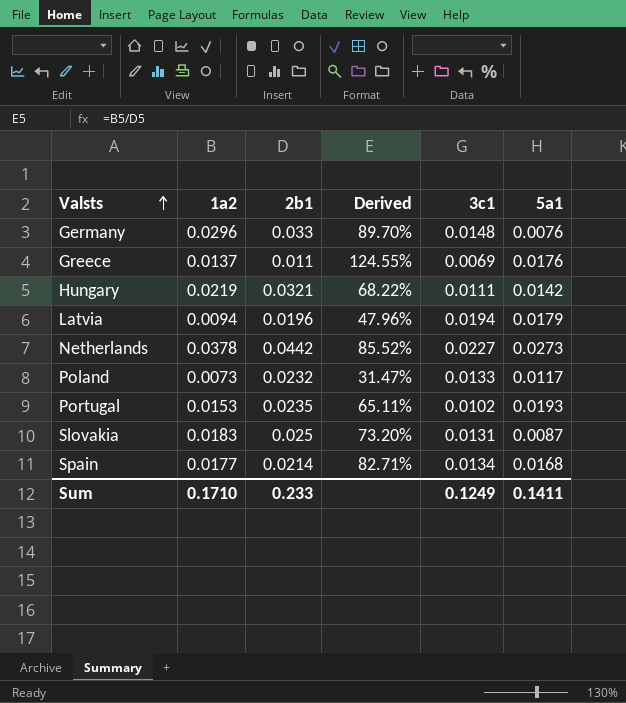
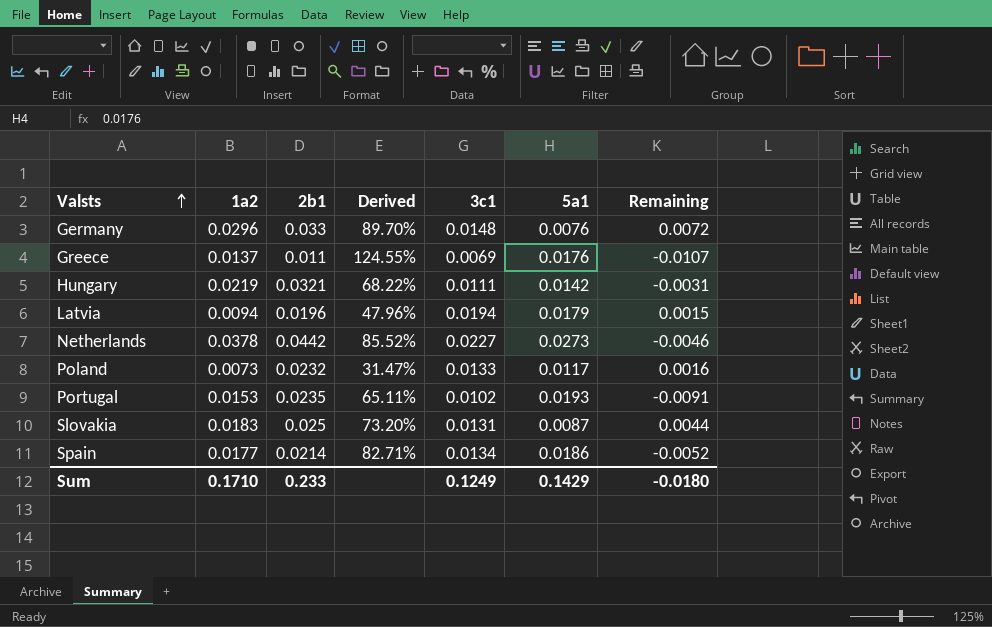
column Remaining | formula: none -> [3c1] - [5a1]
Spain | 5a1: 0.0168 -> 0.0186
Sum | 5a1: 0.1411 -> 0.1429

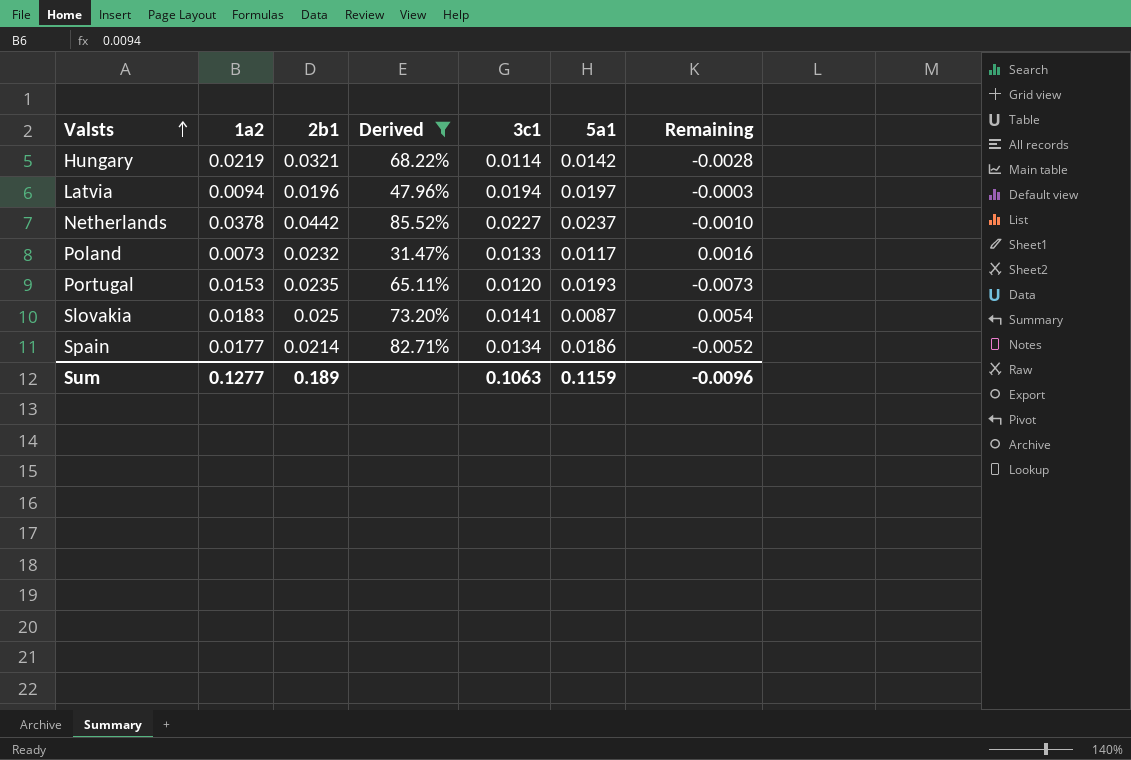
filter: none -> Derived <= 85.52%
Hungary | 3c1: 0.0111 -> 0.0114
Hungary | Remaining: -0.0031 -> -0.0028
Latvia | 5a1: 0.0179 -> 0.0197
Latvia | Remaining: 0.0015 -> -0.0003
Netherlands | 5a1: 0.0273 -> 0.0237
Netherlands | Remaining: -0.0046 -> -0.0010
Portugal | 3c1: 0.0102 -> 0.0120
Portugal | Remaining: -0.0091 -> -0.0073
Slovakia | 3c1: 0.0131 -> 0.0141
Slovakia | Remaining: 0.0044 -> 0.0054
Sum | 1a2: 0.1710 -> 0.1277
Sum | 2b1: 0.233 -> 0.189
Sum | 3c1: 0.1249 -> 0.1063
Sum | 5a1: 0.1429 -> 0.1159
Sum | Remaining: -0.0180 -> -0.0096

